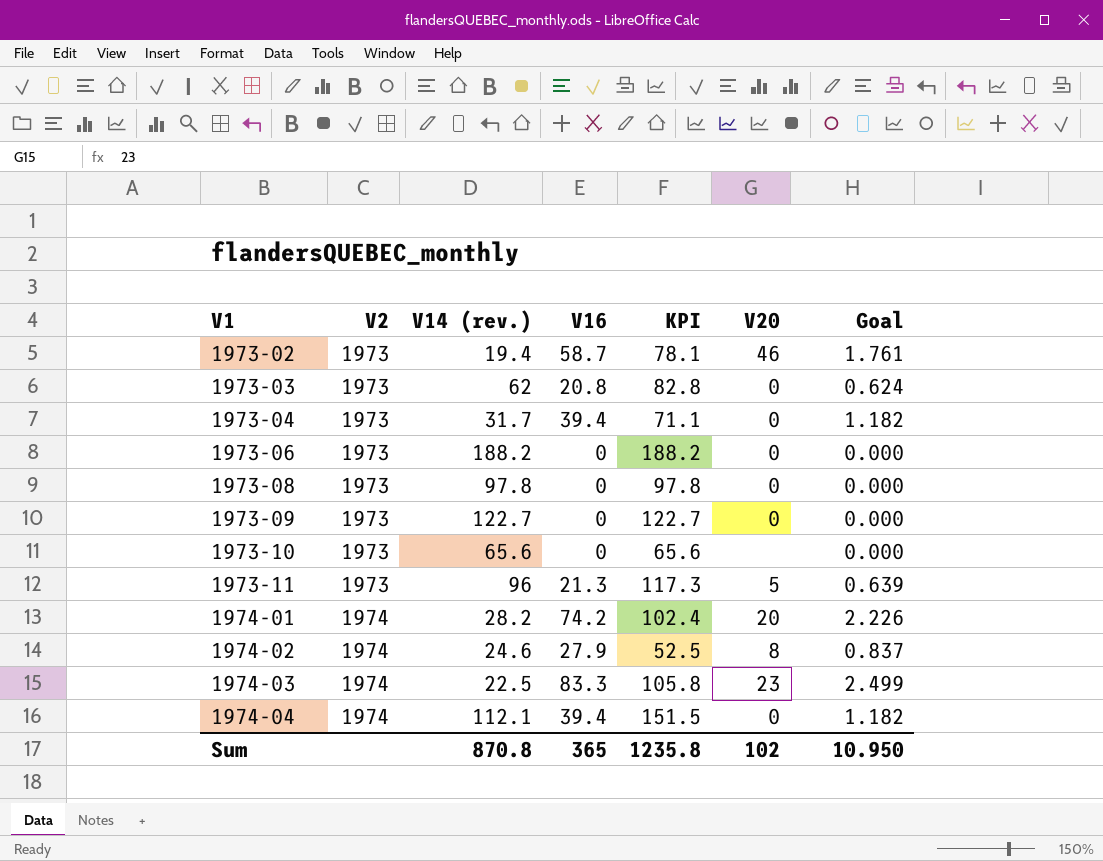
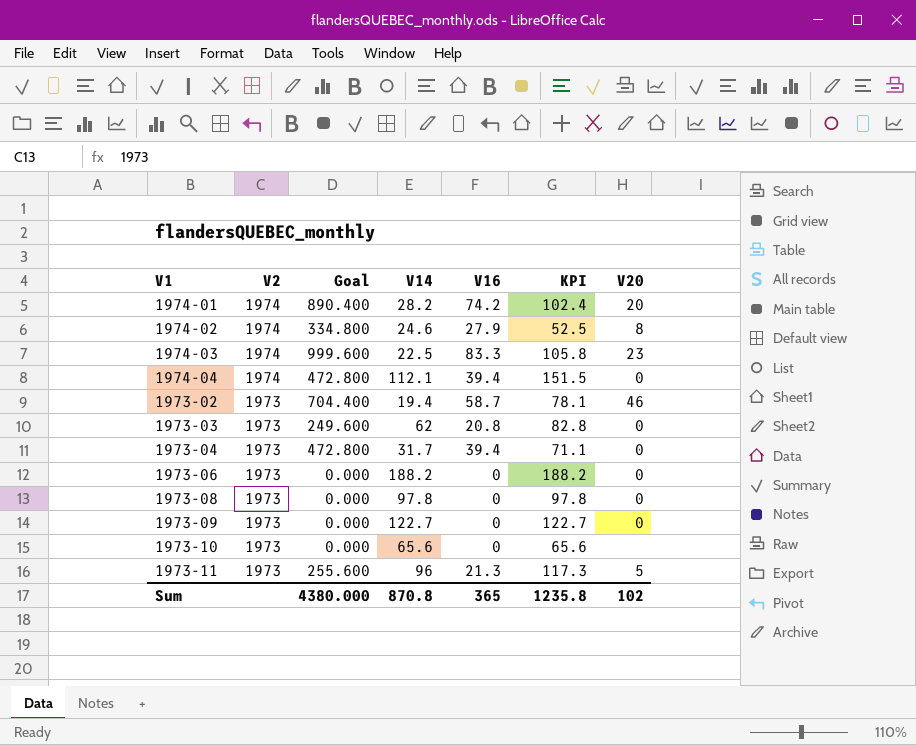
row order: V1 ascending -> V2 descending
column Goal | formula: [V16] * 0.03 -> [V16] * 12
column Goal | position: 7 -> 3
column name: V14 (rev.) -> V14
Sum | Goal: 10.950 -> 4380.000

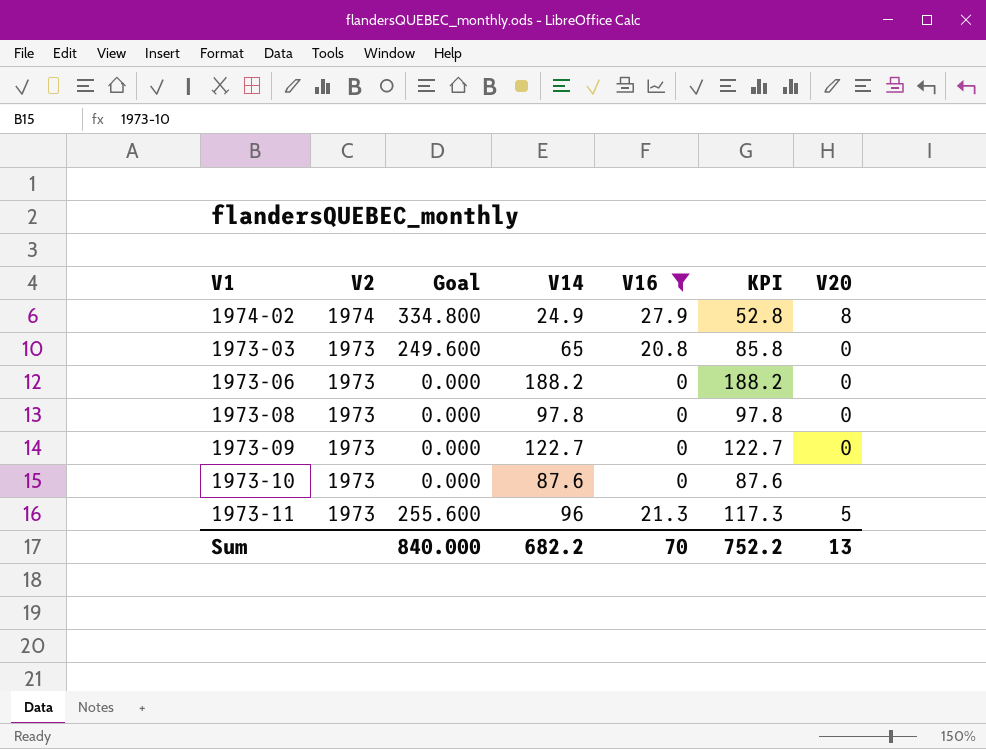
filter: none -> V16 <= 27.9
1974-02 | V14: 24.6 -> 24.9
1974-02 | KPI: 52.5 -> 52.8
1973-03 | V14: 62 -> 65
1973-03 | KPI: 82.8 -> 85.8
1973-10 | V14: 65.6 -> 87.6
1973-10 | KPI: 65.6 -> 87.6
Sum | Goal: 4380.000 -> 840.000
Sum | V14: 870.8 -> 682.2
Sum | V16: 365 -> 70
Sum | KPI: 1235.8 -> 752.2
Sum | V20: 102 -> 13

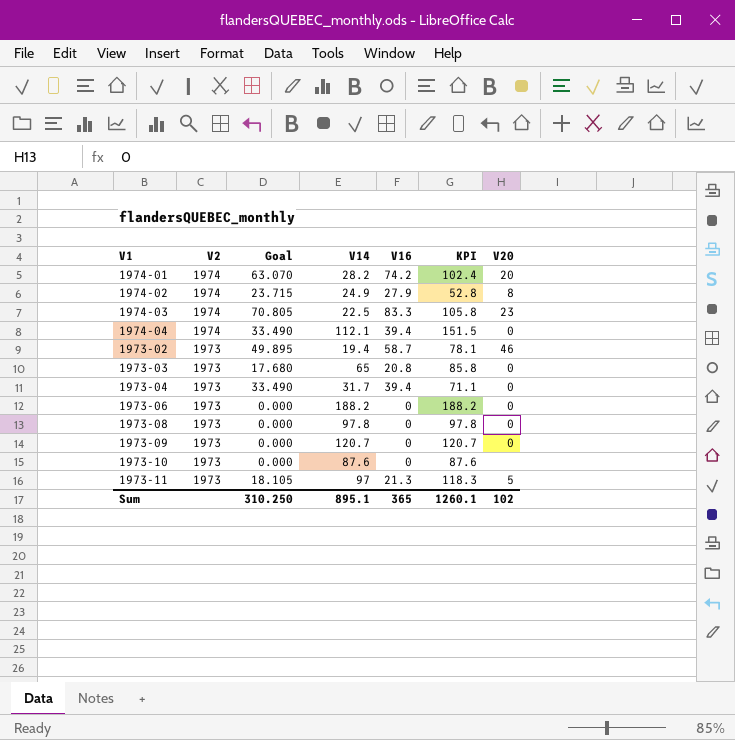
filter: V16 <= 27.9 -> none
column Goal | formula: [V16] * 12 -> [V16] * 0.85
1973-09 | V14: 122.7 -> 120.7
1973-09 | KPI: 122.7 -> 120.7
1973-11 | V14: 96 -> 97
1973-11 | KPI: 117.3 -> 118.3
Sum | Goal: 840.000 -> 310.250
Sum | V14: 682.2 -> 895.1
Sum | V16: 70 -> 365
Sum | KPI: 752.2 -> 1260.1
Sum | V20: 13 -> 102

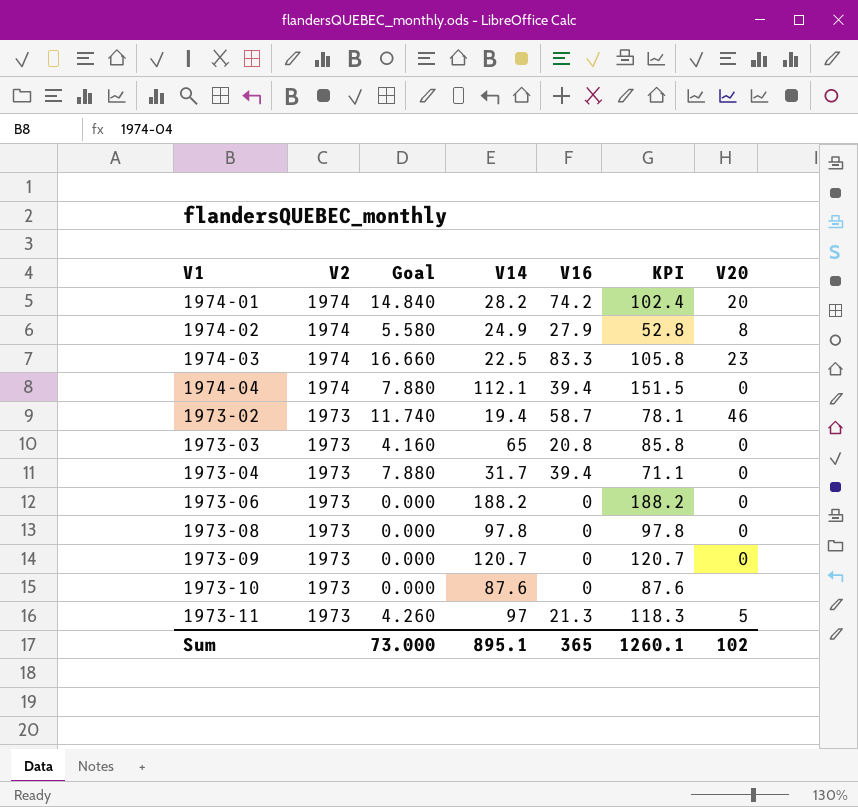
column Goal | formula: [V16] * 0.85 -> [V16] * 0.2
Sum | Goal: 310.250 -> 73.000

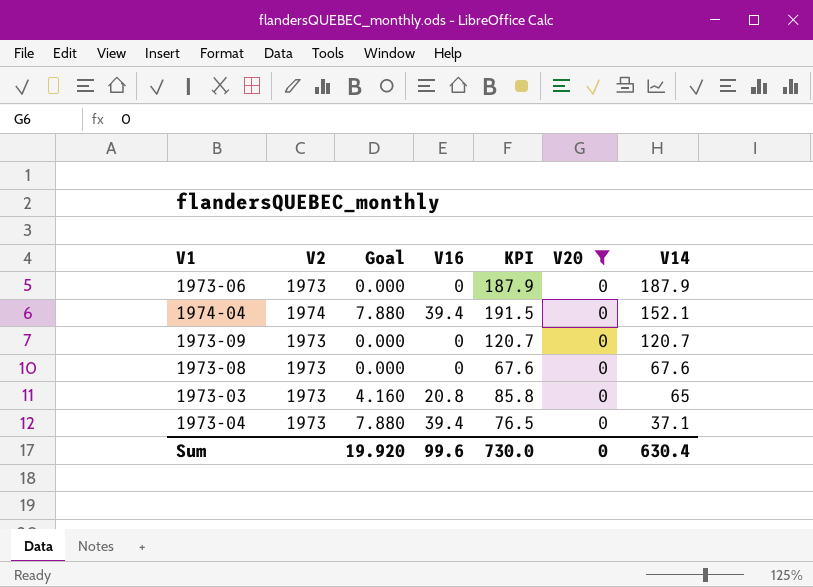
filter: none -> V20 = 0
row order: V2 descending -> V14 descending
column V14 | position: 4 -> 7
1973-06 | KPI: 188.2 -> 187.9
1973-06 | V14: 188.2 -> 187.9
1974-04 | KPI: 151.5 -> 191.5
1974-04 | V14: 112.1 -> 152.1
1973-08 | KPI: 97.8 -> 67.6
1973-08 | V14: 97.8 -> 67.6
1973-04 | KPI: 71.1 -> 76.5
1973-04 | V14: 31.7 -> 37.1
Sum | Goal: 73.000 -> 19.920
Sum | V16: 365 -> 99.6
Sum | KPI: 1260.1 -> 730.0
Sum | V20: 102 -> 0
Sum | V14: 895.1 -> 630.4

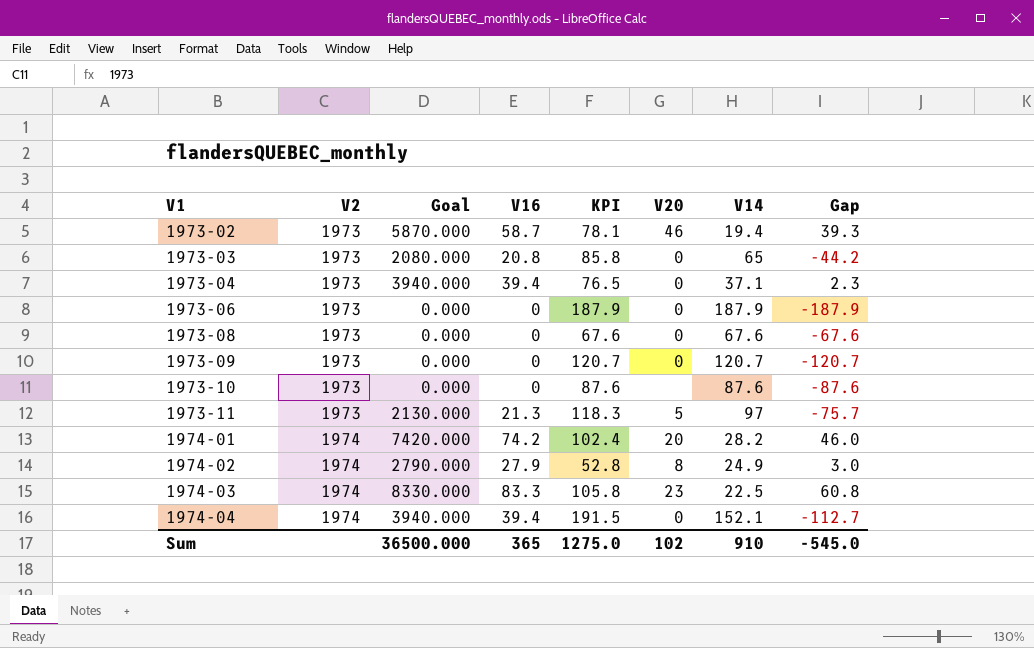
filter: V20 = 0 -> none
row order: V14 descending -> V1 ascending
column Goal | formula: [V16] * 0.2 -> [V16] * 100
column Gap | formula: none -> [V16] - [V14]
Sum | Goal: 19.920 -> 36500.000
Sum | V16: 99.6 -> 365
Sum | KPI: 730.0 -> 1275.0
Sum | V20: 0 -> 102
Sum | V14: 630.4 -> 910

